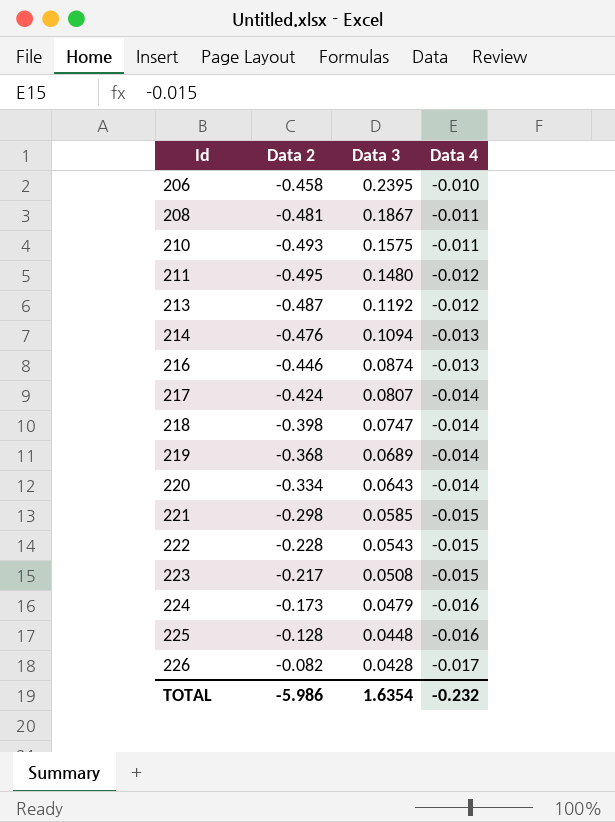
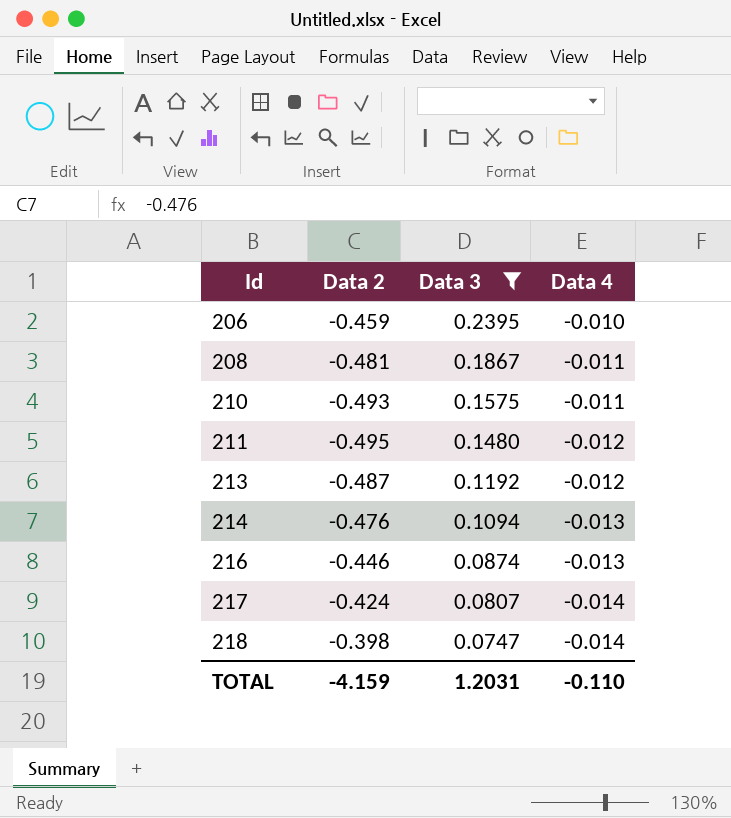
filter: none -> Data 3 >= 0.0747
206 | Data 2: -0.458 -> -0.459
TOTAL | Data 2: -5.986 -> -4.159
TOTAL | Data 3: 1.6354 -> 1.2031
TOTAL | Data 4: -0.232 -> -0.110

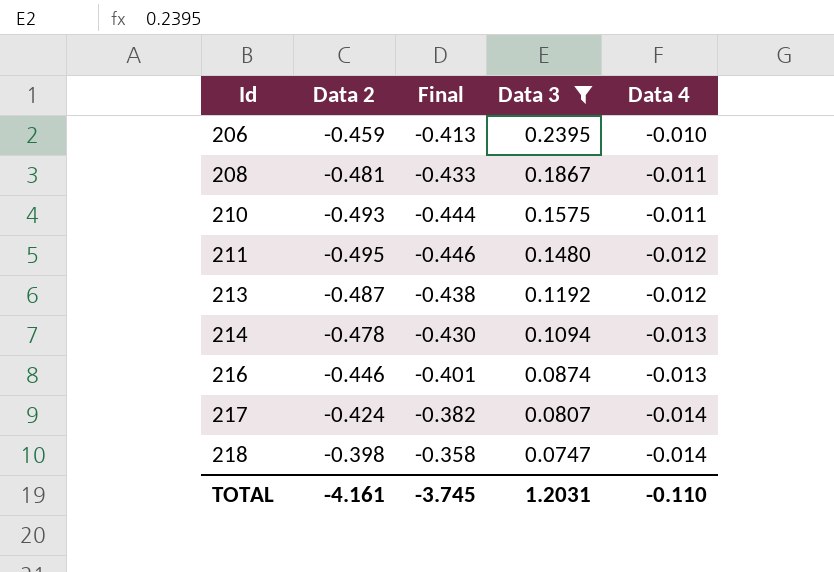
column Final | formula: none -> [Data 2] * 0.9
214 | Data 2: -0.476 -> -0.478
TOTAL | Data 2: -4.159 -> -4.161

